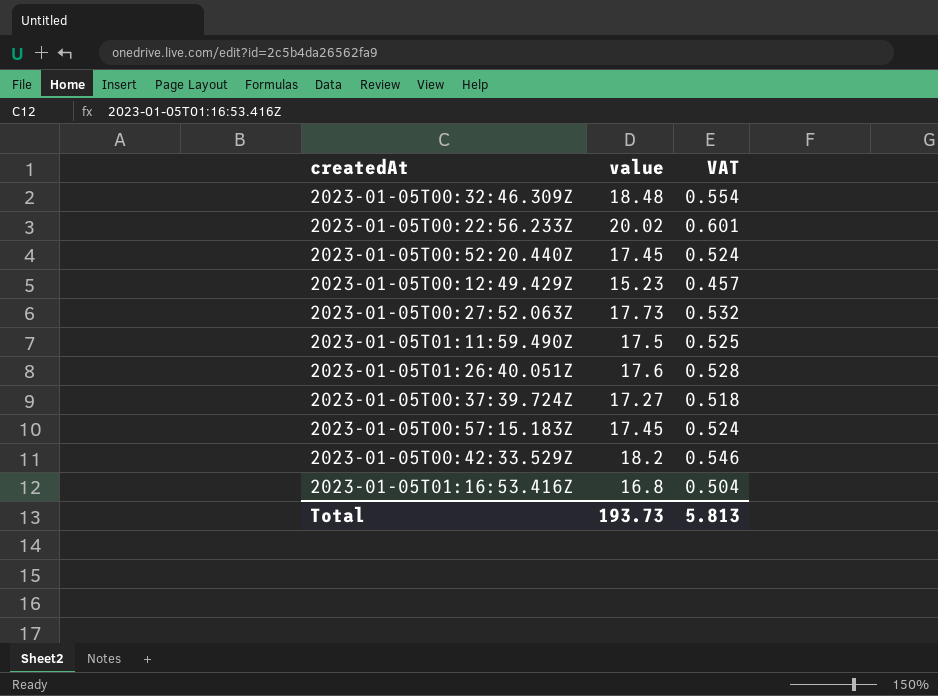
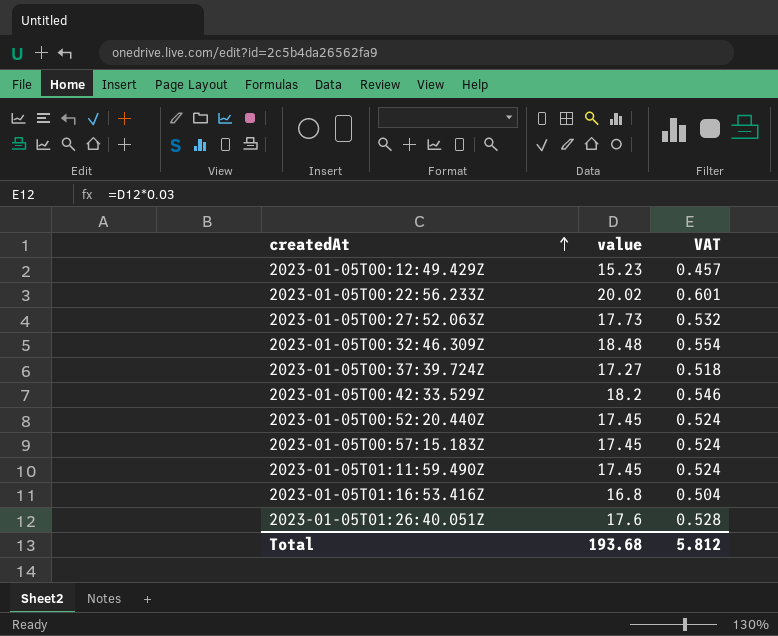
row order: none -> createdAt ascending
2023-01-05T01:11:59.490Z | value: 17.5 -> 17.45
2023-01-05T01:11:59.490Z | VAT: 0.525 -> 0.524
Total | value: 193.73 -> 193.68
Total | VAT: 5.813 -> 5.812

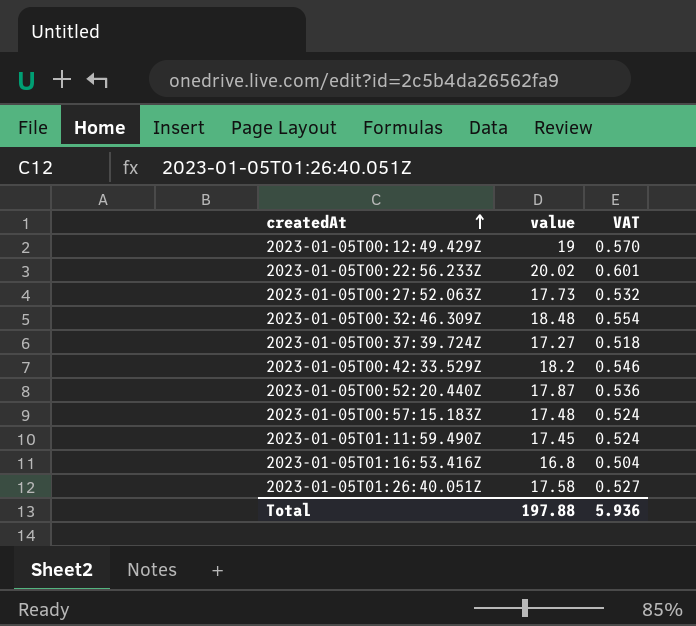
2023-01-05T00:12:49.429Z | value: 15.23 -> 19
2023-01-05T00:12:49.429Z | VAT: 0.457 -> 0.570
2023-01-05T00:52:20.440Z | value: 17.45 -> 17.87
2023-01-05T00:52:20.440Z | VAT: 0.524 -> 0.536
2023-01-05T00:57:15.183Z | value: 17.45 -> 17.48
2023-01-05T01:26:40.051Z | value: 17.6 -> 17.58
2023-01-05T01:26:40.051Z | VAT: 0.528 -> 0.527
Total | value: 193.68 -> 197.88
Total | VAT: 5.812 -> 5.936

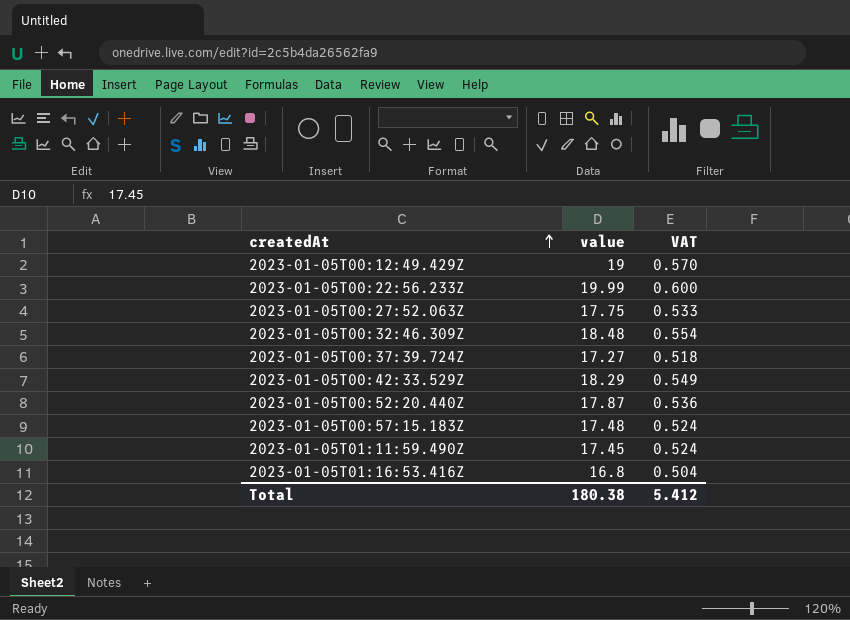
row 2023-01-05T01:26:40.051Z: 17.58 | 0.527 -> none
2023-01-05T00:22:56.233Z | value: 20.02 -> 19.99
2023-01-05T00:22:56.233Z | VAT: 0.601 -> 0.600
2023-01-05T00:27:52.063Z | value: 17.73 -> 17.75
2023-01-05T00:27:52.063Z | VAT: 0.532 -> 0.533
2023-01-05T00:42:33.529Z | value: 18.2 -> 18.29
2023-01-05T00:42:33.529Z | VAT: 0.546 -> 0.549
Total | value: 197.88 -> 180.38
Total | VAT: 5.936 -> 5.412

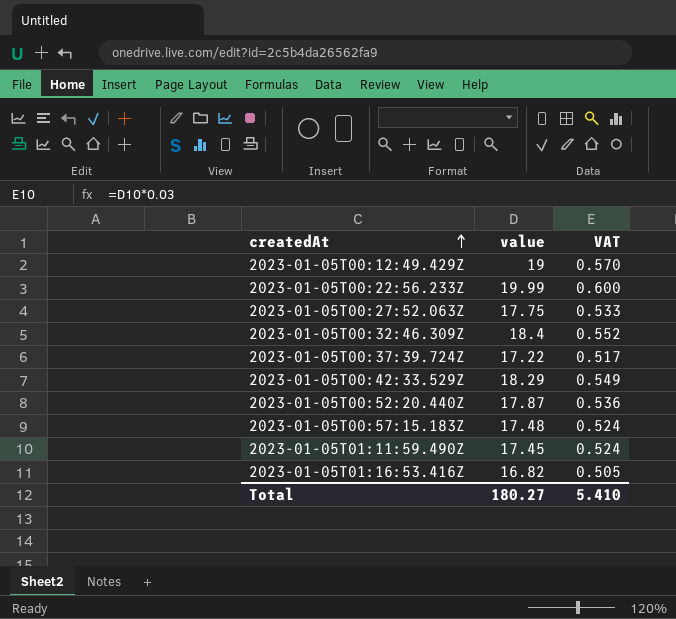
2023-01-05T00:32:46.309Z | value: 18.48 -> 18.4
2023-01-05T00:32:46.309Z | VAT: 0.554 -> 0.552
2023-01-05T00:37:39.724Z | value: 17.27 -> 17.22
2023-01-05T00:37:39.724Z | VAT: 0.518 -> 0.517
2023-01-05T01:16:53.416Z | value: 16.8 -> 16.82
2023-01-05T01:16:53.416Z | VAT: 0.504 -> 0.505
Total | value: 180.38 -> 180.27
Total | VAT: 5.412 -> 5.410

